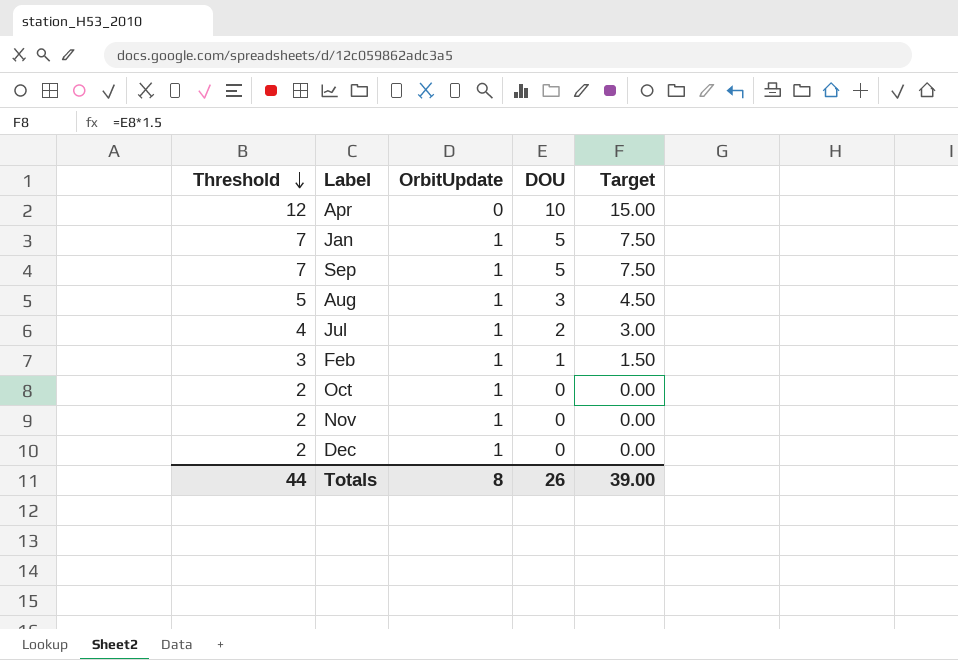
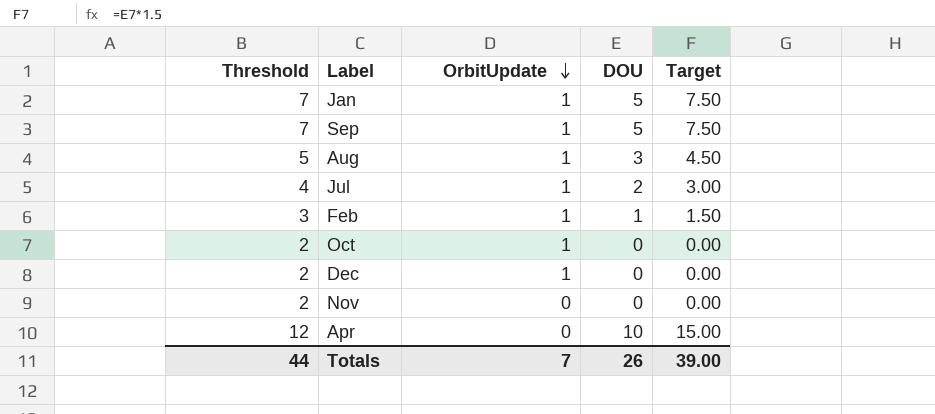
row order: Threshold descending -> OrbitUpdate descending
Nov | OrbitUpdate: 1 -> 0
Totals | OrbitUpdate: 8 -> 7

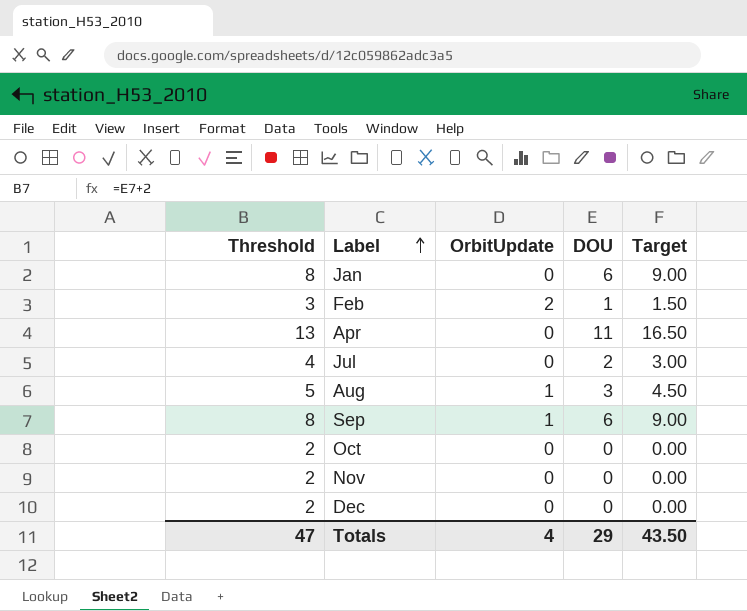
row order: OrbitUpdate descending -> Label ascending
Jan | Threshold: 7 -> 8
Jan | OrbitUpdate: 1 -> 0
Jan | DOU: 5 -> 6
Jan | Target: 7.50 -> 9.00
Feb | OrbitUpdate: 1 -> 2
Apr | Threshold: 12 -> 13
Apr | DOU: 10 -> 11
Apr | Target: 15.00 -> 16.50
Jul | OrbitUpdate: 1 -> 0
Sep | Threshold: 7 -> 8
Sep | DOU: 5 -> 6
Sep | Target: 7.50 -> 9.00
Oct | OrbitUpdate: 1 -> 0
Dec | OrbitUpdate: 1 -> 0
Totals | Threshold: 44 -> 47
Totals | OrbitUpdate: 7 -> 4
Totals | DOU: 26 -> 29
Totals | Target: 39.00 -> 43.50

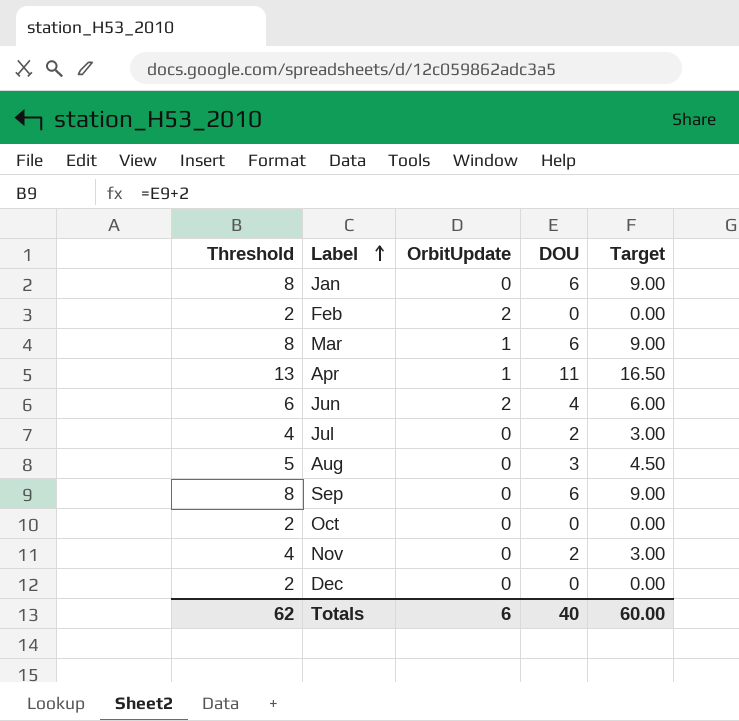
Feb | Threshold: 3 -> 2
Feb | DOU: 1 -> 0
Feb | Target: 1.50 -> 0.00
row Mar: none -> 8 | 1 | 6 | 9.00
Apr | OrbitUpdate: 0 -> 1
row Jun: none -> 6 | 2 | 4 | 6.00
Aug | OrbitUpdate: 1 -> 0
Sep | OrbitUpdate: 1 -> 0
Nov | Threshold: 2 -> 4
Nov | DOU: 0 -> 2
Nov | Target: 0.00 -> 3.00
Totals | Threshold: 47 -> 62
Totals | OrbitUpdate: 4 -> 6
Totals | DOU: 29 -> 40
Totals | Target: 43.50 -> 60.00

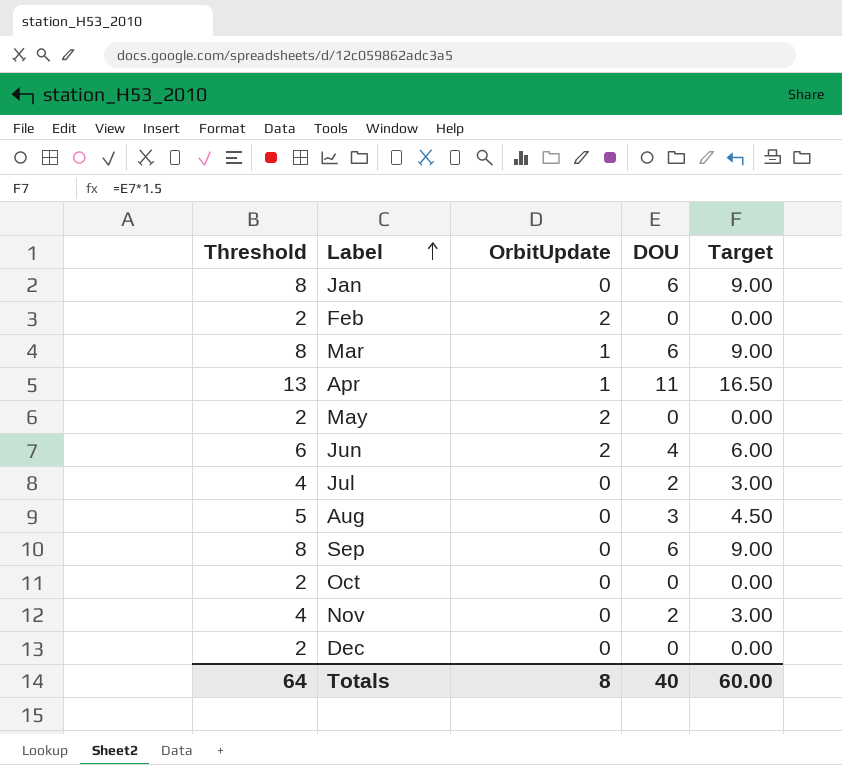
row May: none -> 2 | 2 | 0 | 0.00
Totals | Threshold: 62 -> 64
Totals | OrbitUpdate: 6 -> 8

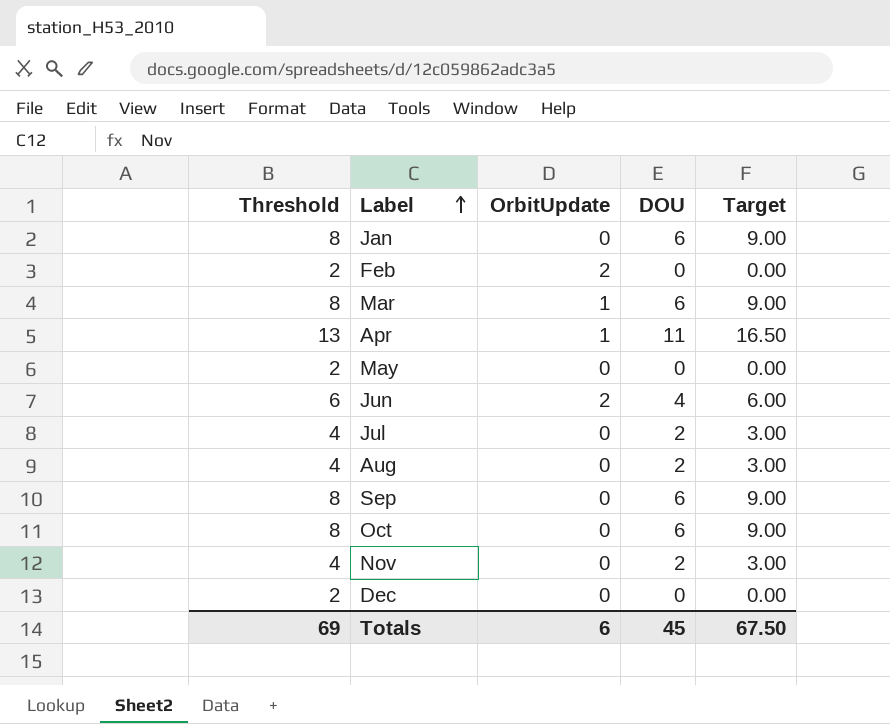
May | OrbitUpdate: 2 -> 0
Aug | Threshold: 5 -> 4
Aug | DOU: 3 -> 2
Aug | Target: 4.50 -> 3.00
Oct | Threshold: 2 -> 8
Oct | DOU: 0 -> 6
Oct | Target: 0.00 -> 9.00
Totals | Threshold: 64 -> 69
Totals | OrbitUpdate: 8 -> 6
Totals | DOU: 40 -> 45
Totals | Target: 60.00 -> 67.50

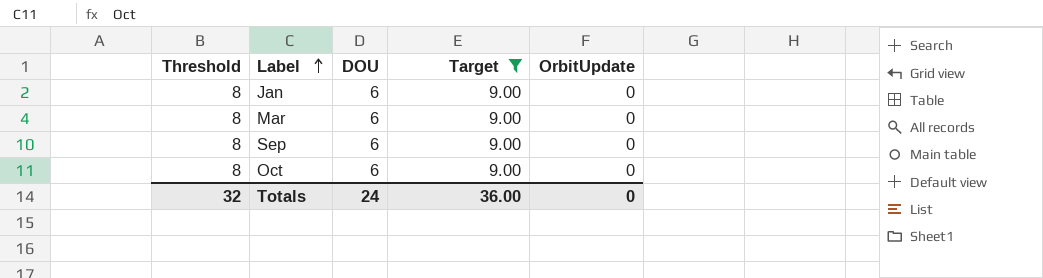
filter: none -> Target = 9.00
column OrbitUpdate | position: 3 -> 5
Mar | OrbitUpdate: 1 -> 0
Totals | Threshold: 69 -> 32
Totals | DOU: 45 -> 24
Totals | Target: 67.50 -> 36.00
Totals | OrbitUpdate: 6 -> 0

